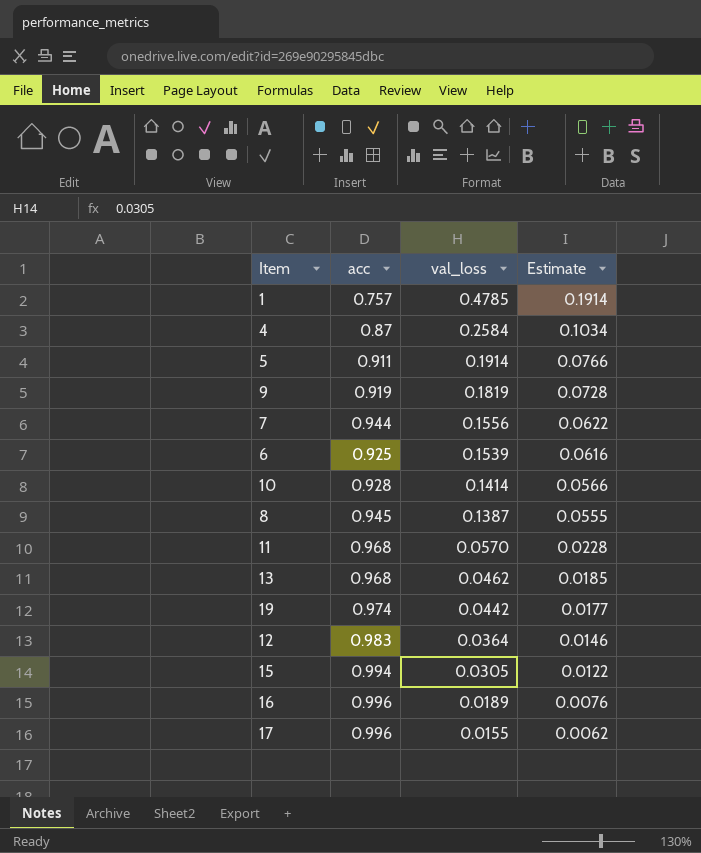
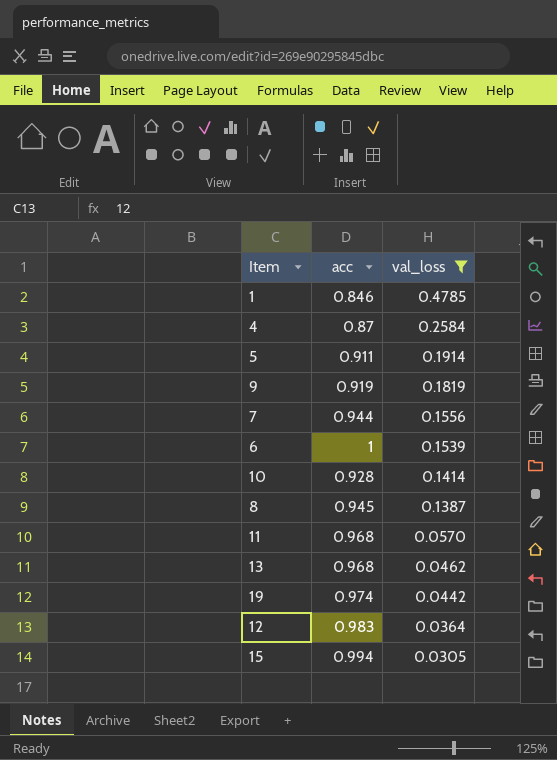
filter: none -> val_loss >= 0.0305
column Estimate | formula: [val_loss] * 0.4 -> none
1 | acc: 0.757 -> 0.846
6 | acc: 0.925 -> 1

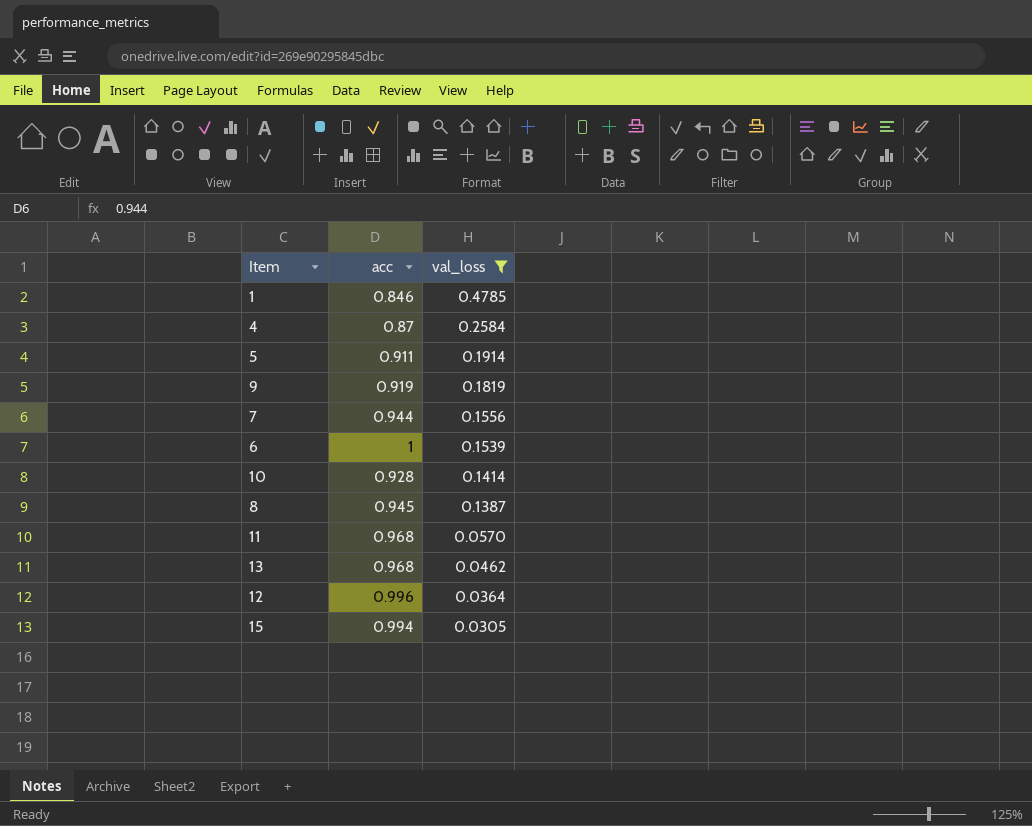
row 19: 0.974 | 0.0442 -> none
12 | acc: 0.983 -> 0.996

